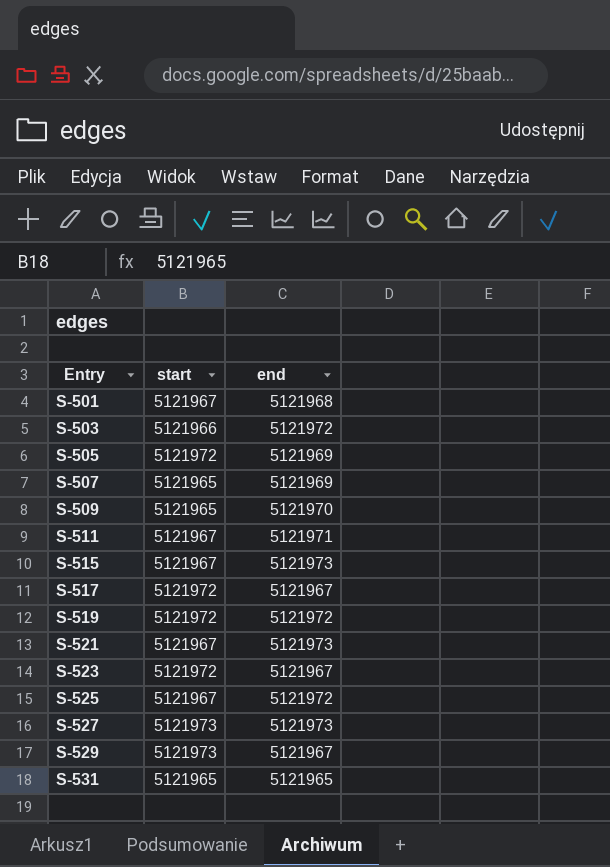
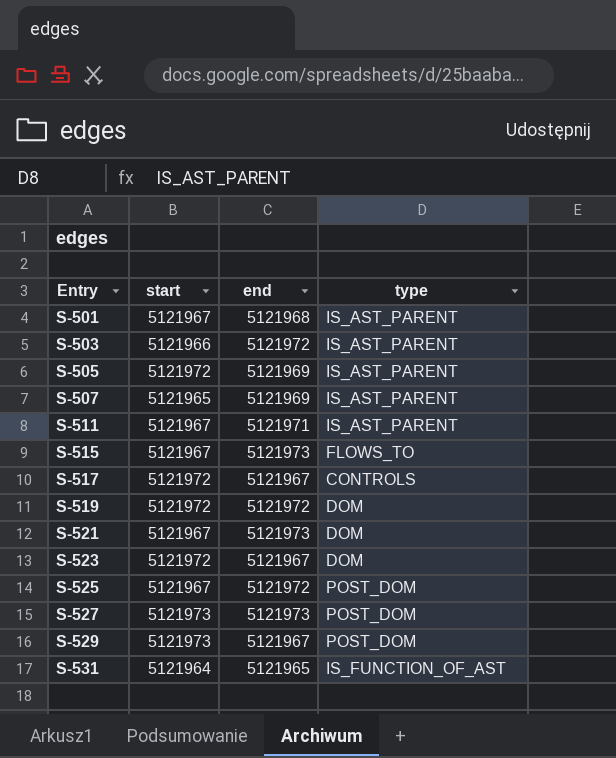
column type | position: none -> 4
row S-509: 5121965 | 5121970 -> none
S-531 | start: 5121965 -> 5121964

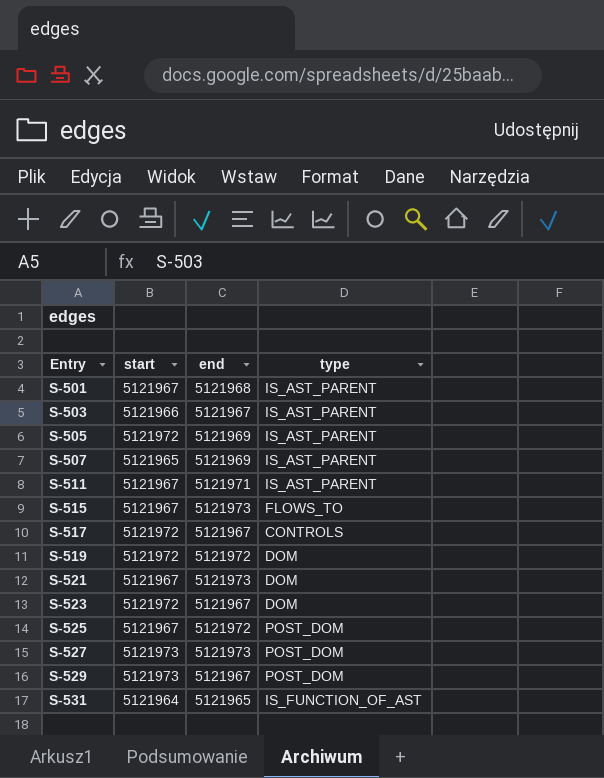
S-503 | end: 5121972 -> 5121967

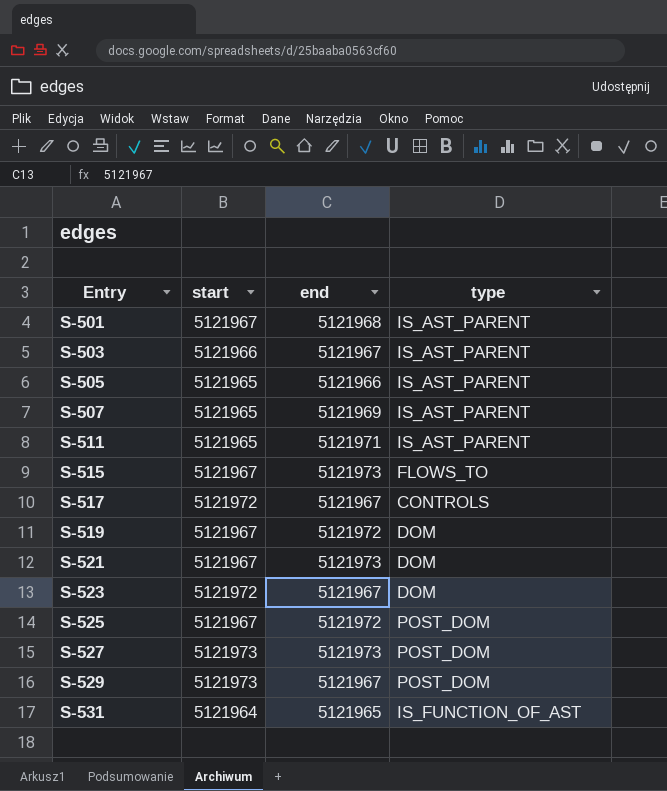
S-505 | start: 5121972 -> 5121965
S-505 | end: 5121969 -> 5121966
S-511 | start: 5121967 -> 5121965
S-519 | start: 5121972 -> 5121967

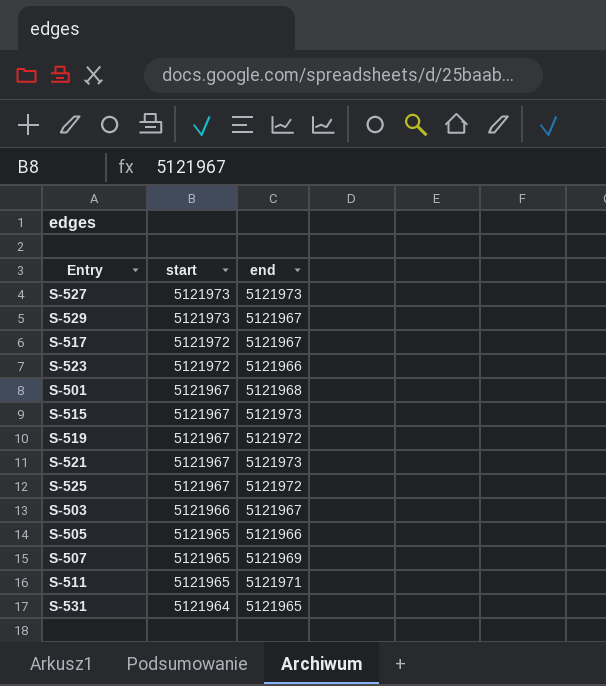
row order: Entry ascending -> start descending
column type | position: 4 -> none
S-523 | end: 5121967 -> 5121966

